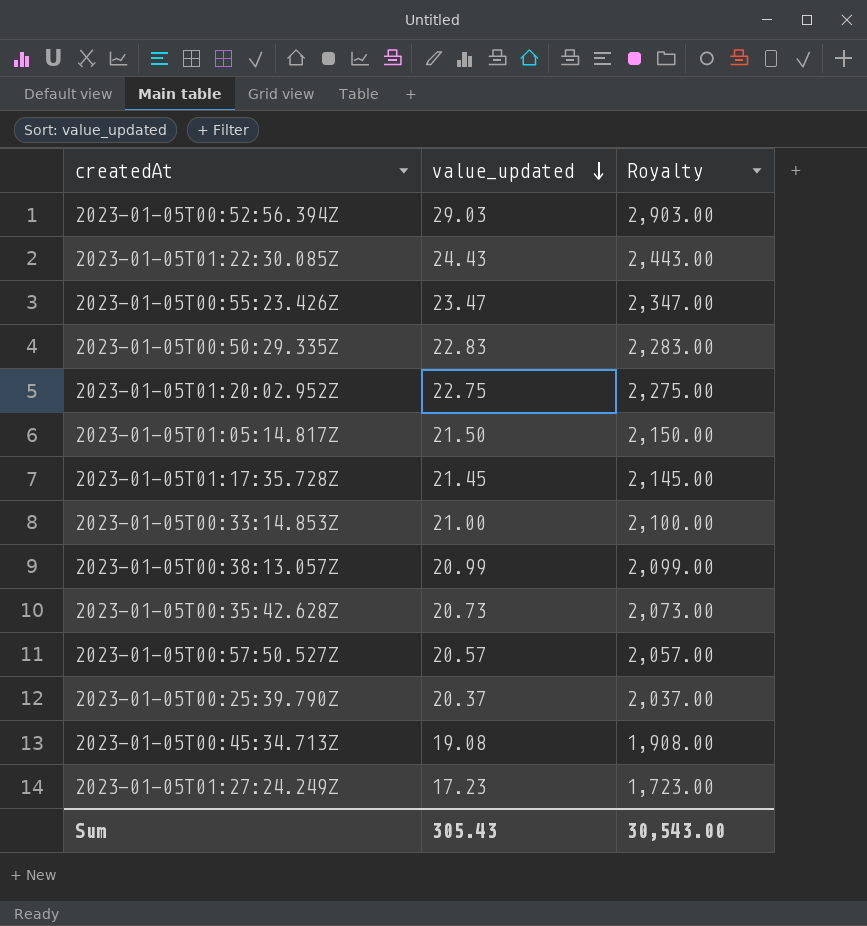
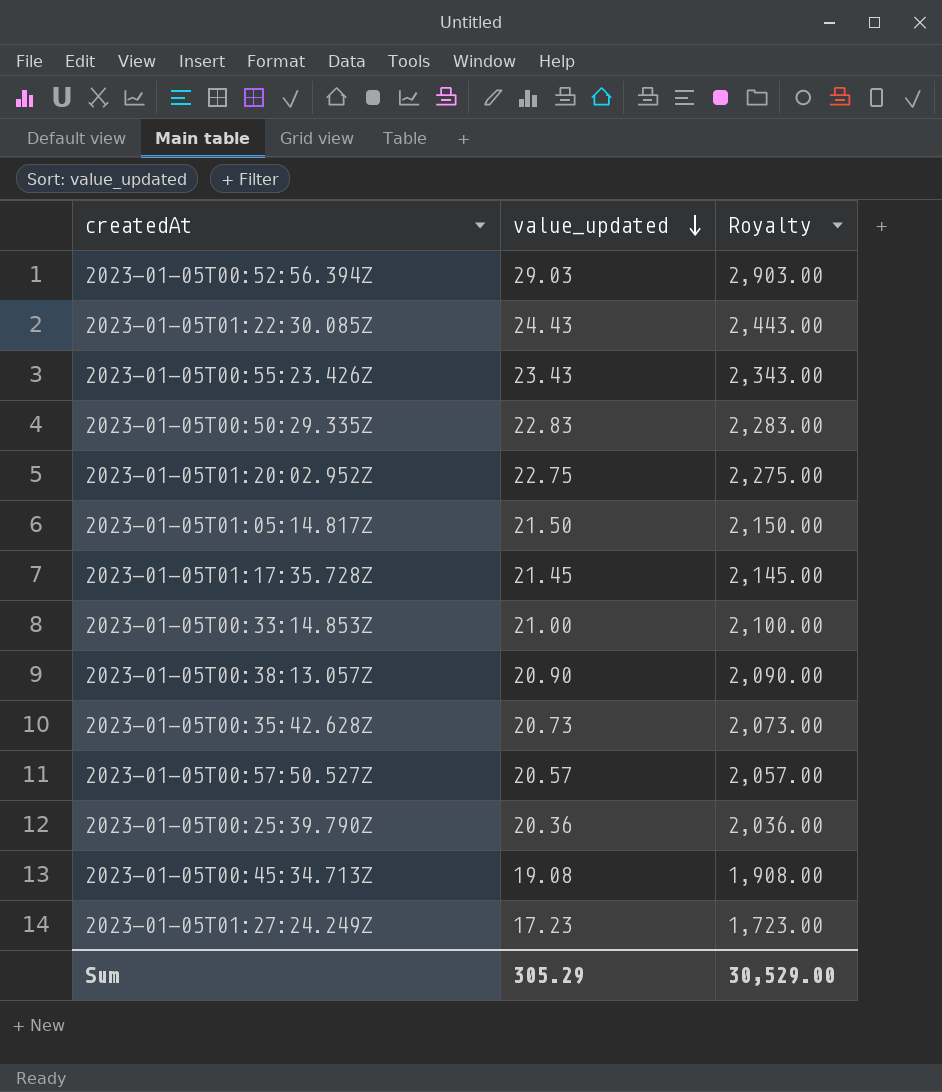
2023-01-05T00:55:23.426Z | value_updated: 23.47 -> 23.43
2023-01-05T00:55:23.426Z | Royalty: 2,347.00 -> 2,343.00
2023-01-05T00:38:13.057Z | value_updated: 20.99 -> 20.90
2023-01-05T00:38:13.057Z | Royalty: 2,099.00 -> 2,090.00
2023-01-05T00:25:39.790Z | value_updated: 20.37 -> 20.36
2023-01-05T00:25:39.790Z | Royalty: 2,037.00 -> 2,036.00
Sum | value_updated: 305.43 -> 305.29
Sum | Royalty: 30,543.00 -> 30,529.00

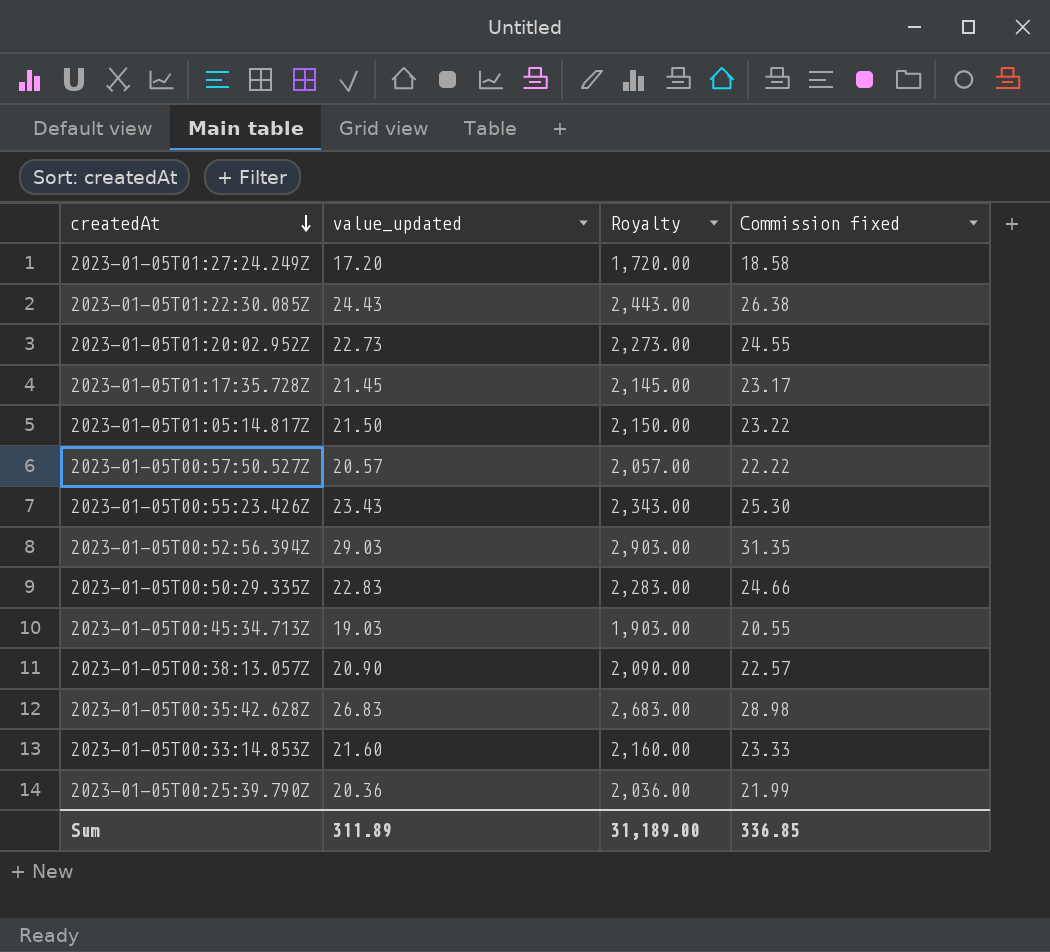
row order: value_updated descending -> createdAt descending
column Commission fixed | formula: none -> [value_updated] * 1.08
2023-01-05T01:27:24.249Z | value_updated: 17.23 -> 17.20
2023-01-05T01:27:24.249Z | Royalty: 1,723.00 -> 1,720.00
2023-01-05T01:20:02.952Z | value_updated: 22.75 -> 22.73
2023-01-05T01:20:02.952Z | Royalty: 2,275.00 -> 2,273.00
2023-01-05T00:45:34.713Z | value_updated: 19.08 -> 19.03
2023-01-05T00:45:34.713Z | Royalty: 1,908.00 -> 1,903.00
2023-01-05T00:35:42.628Z | value_updated: 20.73 -> 26.83
2023-01-05T00:35:42.628Z | Royalty: 2,073.00 -> 2,683.00
2023-01-05T00:33:14.853Z | value_updated: 21.00 -> 21.60
2023-01-05T00:33:14.853Z | Royalty: 2,100.00 -> 2,160.00
Sum | value_updated: 305.29 -> 311.89
Sum | Royalty: 30,529.00 -> 31,189.00

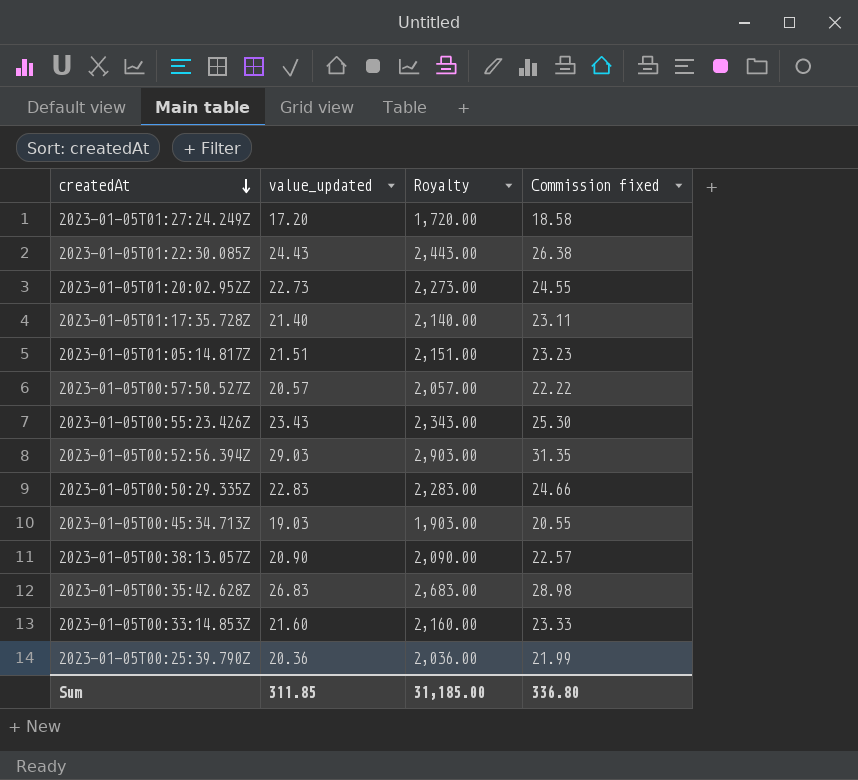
2023-01-05T01:17:35.728Z | value_updated: 21.45 -> 21.40
2023-01-05T01:17:35.728Z | Royalty: 2,145.00 -> 2,140.00
2023-01-05T01:17:35.728Z | Commission fixed: 23.17 -> 23.11
2023-01-05T01:05:14.817Z | value_updated: 21.50 -> 21.51
2023-01-05T01:05:14.817Z | Royalty: 2,150.00 -> 2,151.00
2023-01-05T01:05:14.817Z | Commission fixed: 23.22 -> 23.23
Sum | value_updated: 311.89 -> 311.85
Sum | Royalty: 31,189.00 -> 31,185.00
Sum | Commission fixed: 336.85 -> 336.80

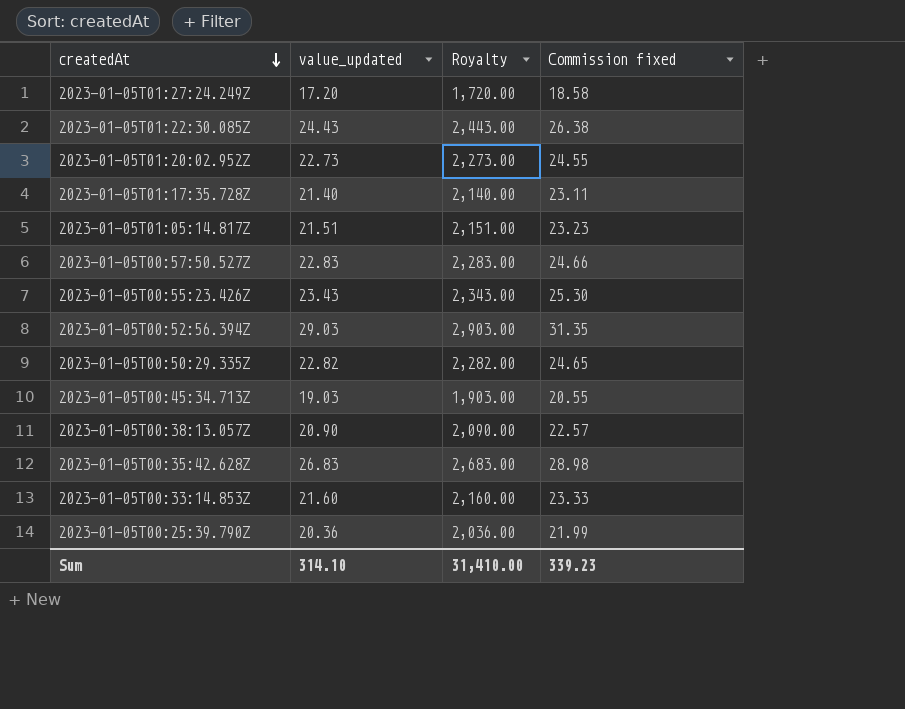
2023-01-05T00:57:50.527Z | value_updated: 20.57 -> 22.83
2023-01-05T00:57:50.527Z | Royalty: 2,057.00 -> 2,283.00
2023-01-05T00:57:50.527Z | Commission fixed: 22.22 -> 24.66
2023-01-05T00:50:29.335Z | value_updated: 22.83 -> 22.82
2023-01-05T00:50:29.335Z | Royalty: 2,283.00 -> 2,282.00
2023-01-05T00:50:29.335Z | Commission fixed: 24.66 -> 24.65
Sum | value_updated: 311.85 -> 314.10
Sum | Royalty: 31,185.00 -> 31,410.00
Sum | Commission fixed: 336.80 -> 339.23

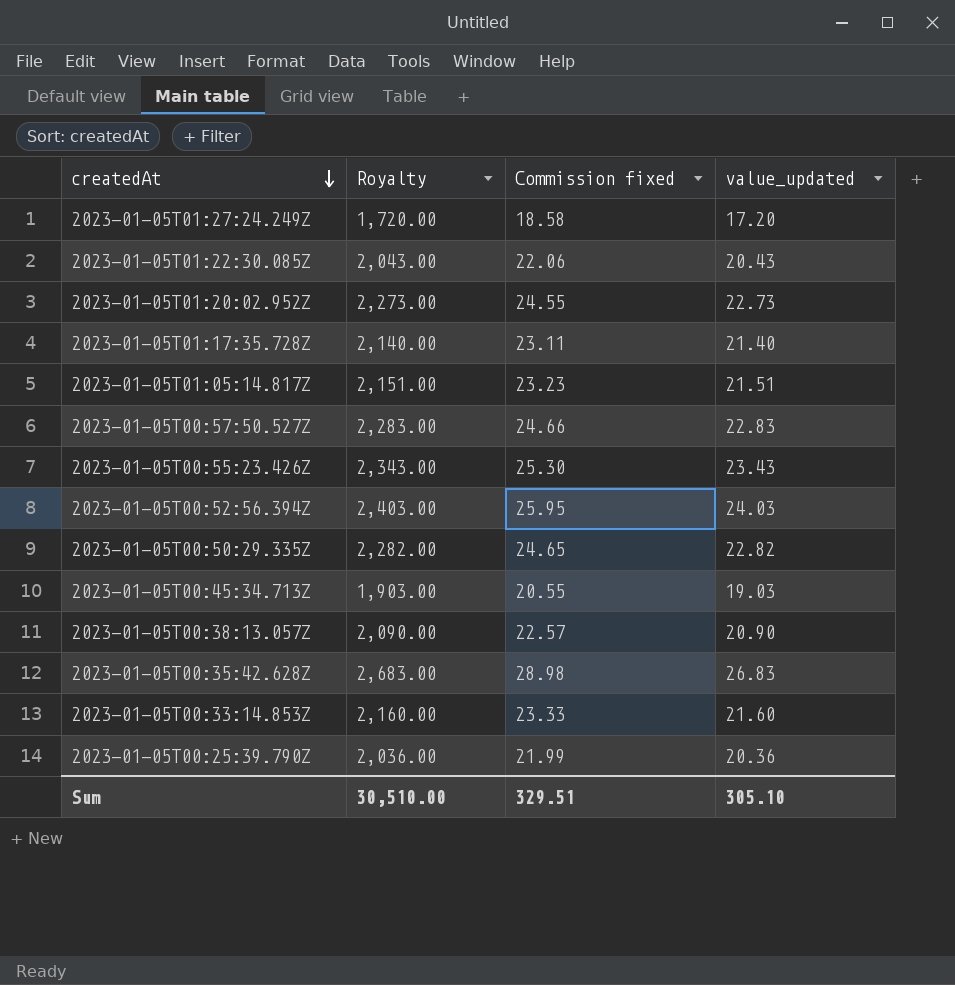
column value_updated | position: 2 -> 4
2023-01-05T01:22:30.085Z | Royalty: 2,443.00 -> 2,043.00
2023-01-05T01:22:30.085Z | Commission fixed: 26.38 -> 22.06
2023-01-05T01:22:30.085Z | value_updated: 24.43 -> 20.43
2023-01-05T00:52:56.394Z | Royalty: 2,903.00 -> 2,403.00
2023-01-05T00:52:56.394Z | Commission fixed: 31.35 -> 25.95
2023-01-05T00:52:56.394Z | value_updated: 29.03 -> 24.03
Sum | Royalty: 31,410.00 -> 30,510.00
Sum | Commission fixed: 339.23 -> 329.51
Sum | value_updated: 314.10 -> 305.10

